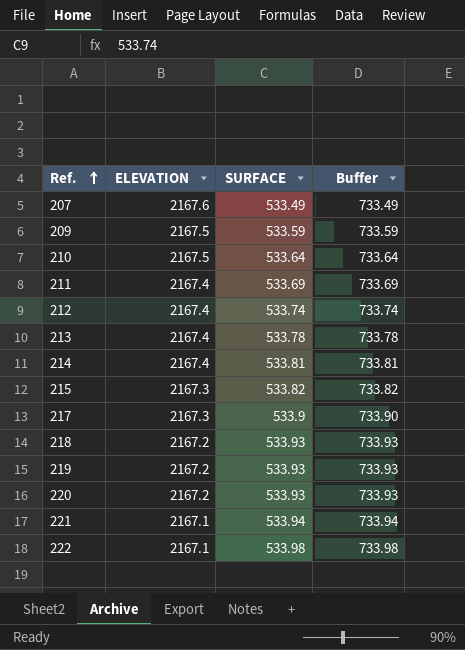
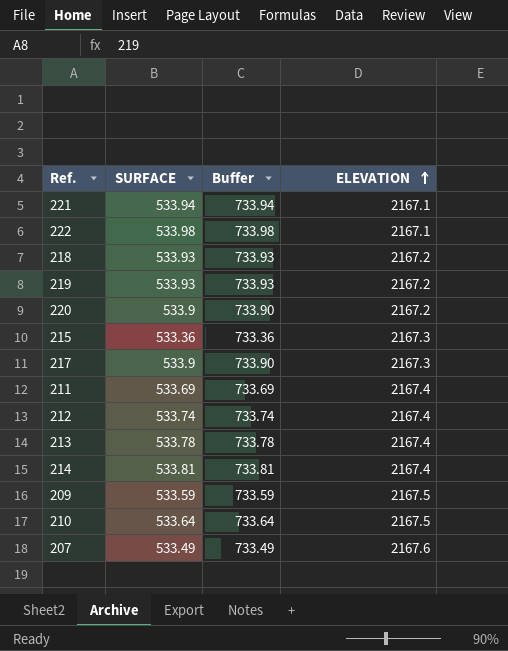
row order: Ref. ascending -> ELEVATION ascending
column ELEVATION | position: 2 -> 4
220 | SURFACE: 533.93 -> 533.9
220 | Buffer: 733.93 -> 733.90
215 | SURFACE: 533.82 -> 533.36
215 | Buffer: 733.82 -> 733.36

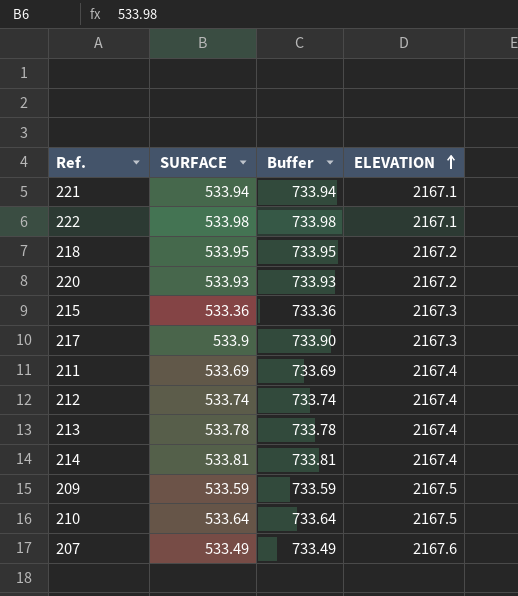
row 219: 533.93 | 733.93 | 2167.2 -> none
218 | SURFACE: 533.93 -> 533.95
218 | Buffer: 733.93 -> 733.95
220 | SURFACE: 533.9 -> 533.93
220 | Buffer: 733.90 -> 733.93

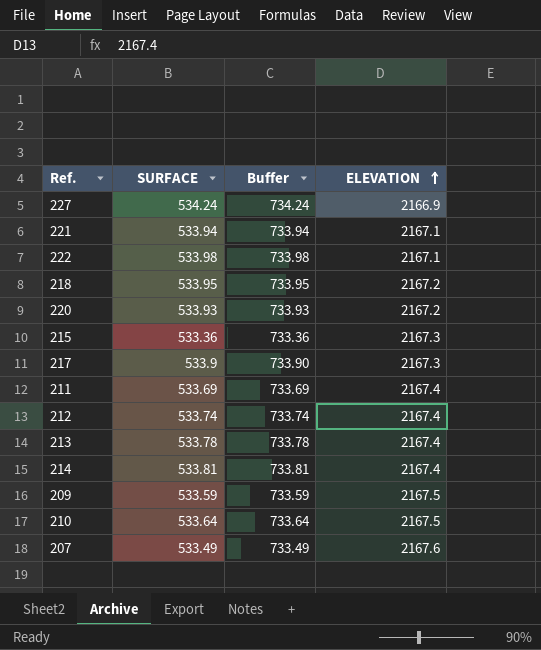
row 227: none -> 534.24 | 734.24 | 2166.9

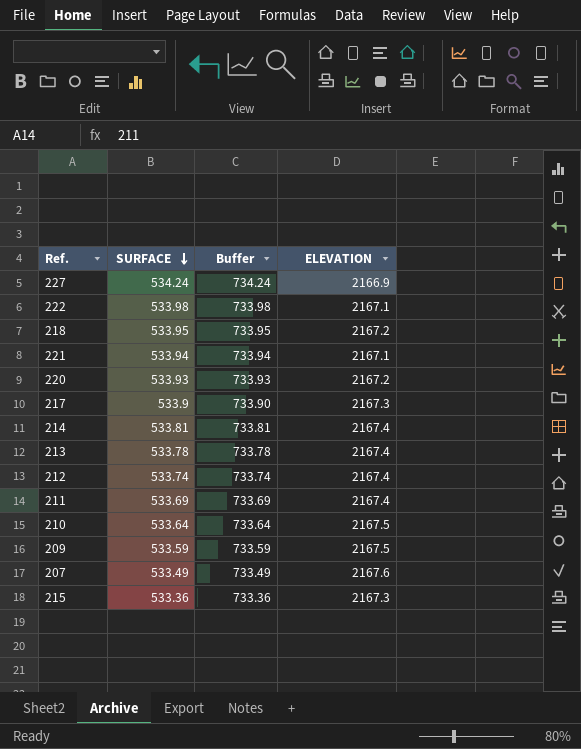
row order: ELEVATION ascending -> SURFACE descending

